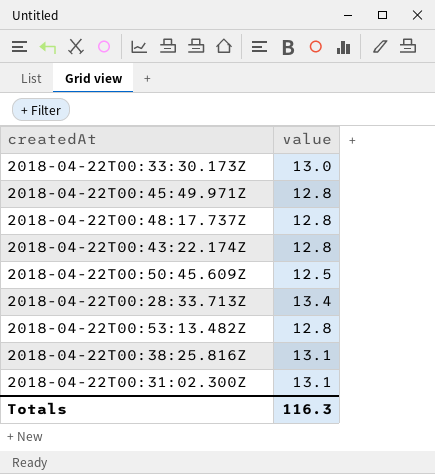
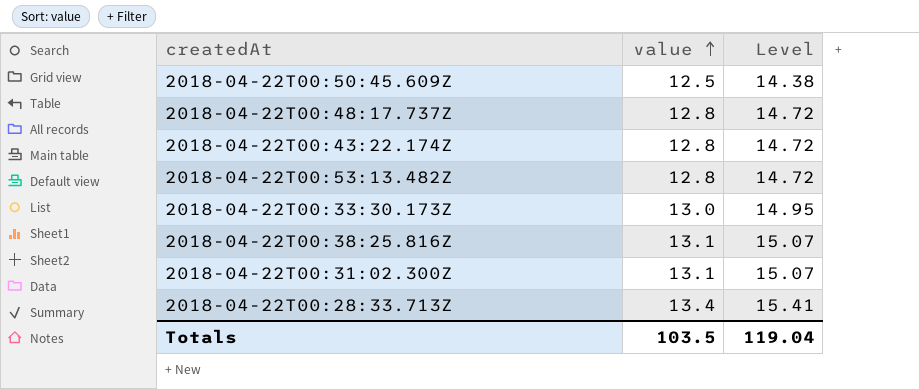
row order: none -> value ascending
column Level | formula: none -> [value] * 1.15
row 2018-04-22T00:45:49.971Z: 12.8 -> none
Totals | value: 116.3 -> 103.5

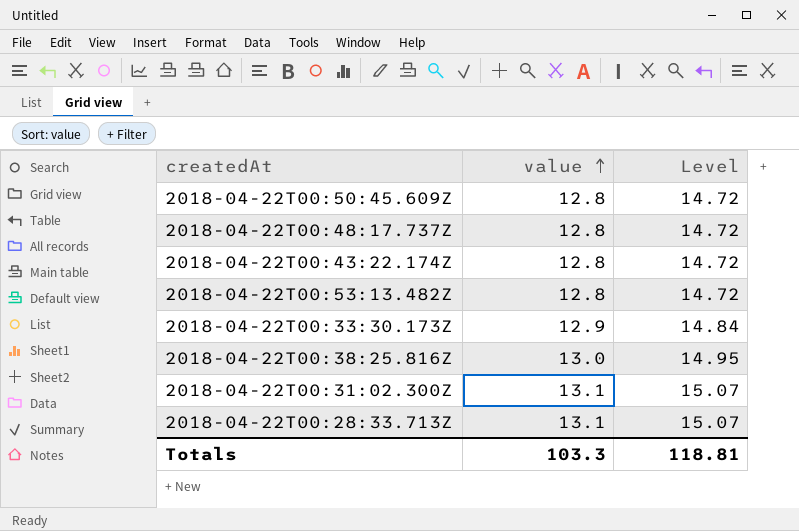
2018-04-22T00:50:45.609Z | value: 12.5 -> 12.8
2018-04-22T00:50:45.609Z | Level: 14.38 -> 14.72
2018-04-22T00:33:30.173Z | value: 13.0 -> 12.9
2018-04-22T00:33:30.173Z | Level: 14.95 -> 14.84
2018-04-22T00:38:25.816Z | value: 13.1 -> 13.0
2018-04-22T00:38:25.816Z | Level: 15.07 -> 14.95
2018-04-22T00:28:33.713Z | value: 13.4 -> 13.1
2018-04-22T00:28:33.713Z | Level: 15.41 -> 15.07
Totals | value: 103.5 -> 103.3
Totals | Level: 119.04 -> 118.81

